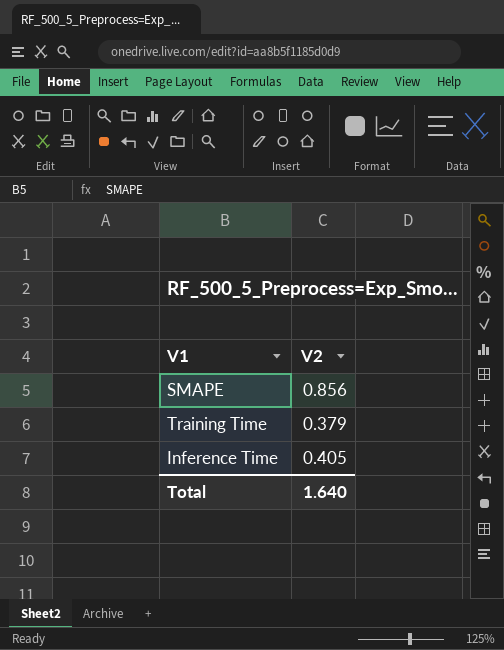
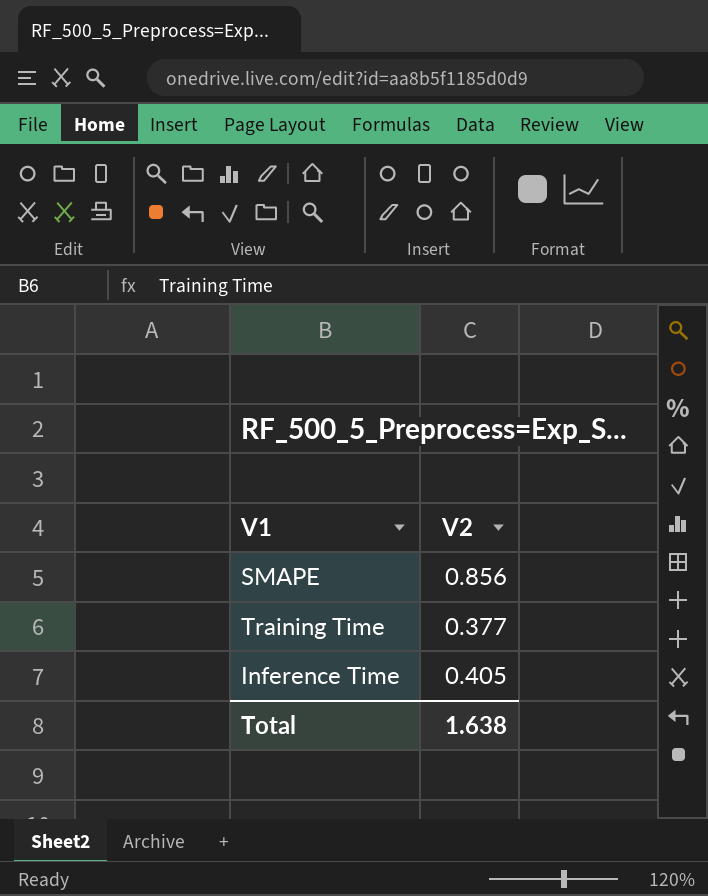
Training Time | V2: 0.379 -> 0.377
Total | V2: 1.640 -> 1.638

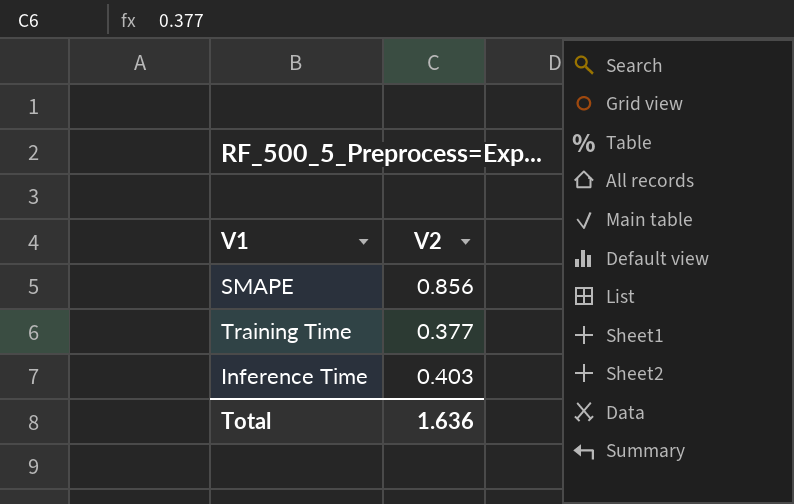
Inference Time | V2: 0.405 -> 0.403
Total | V2: 1.638 -> 1.636

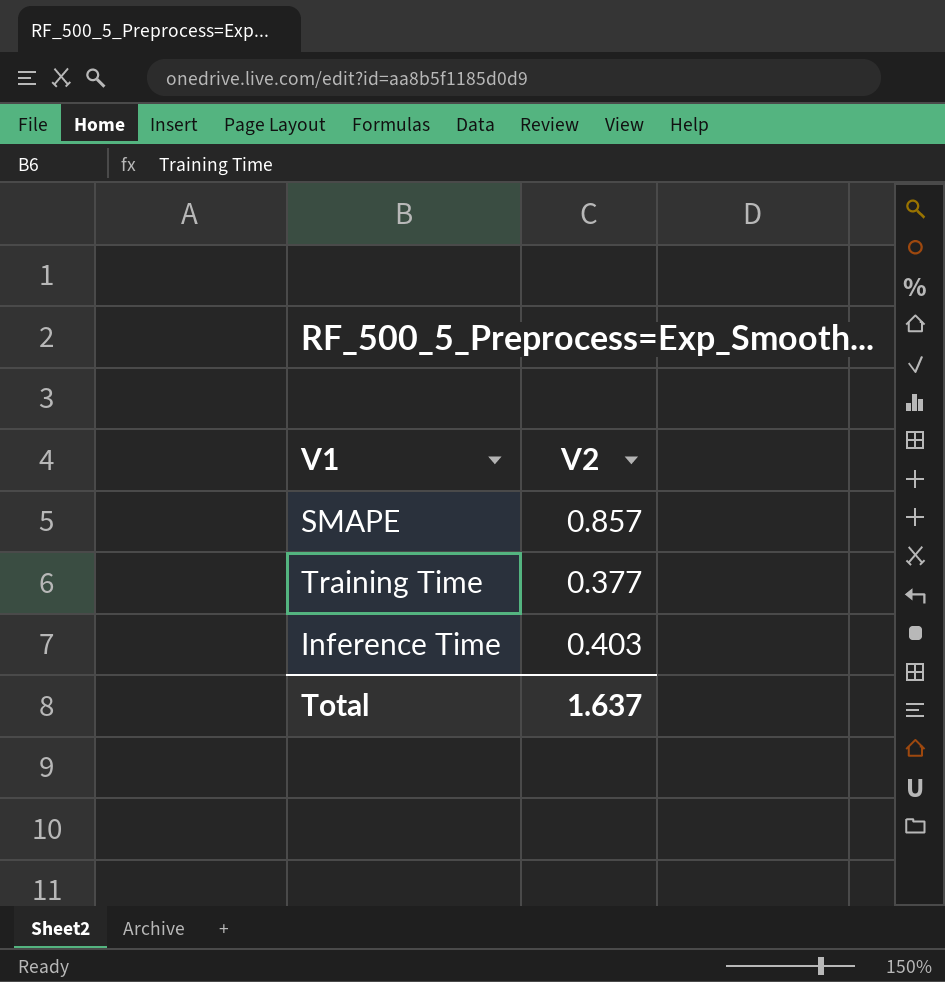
SMAPE | V2: 0.856 -> 0.857
Total | V2: 1.636 -> 1.637

